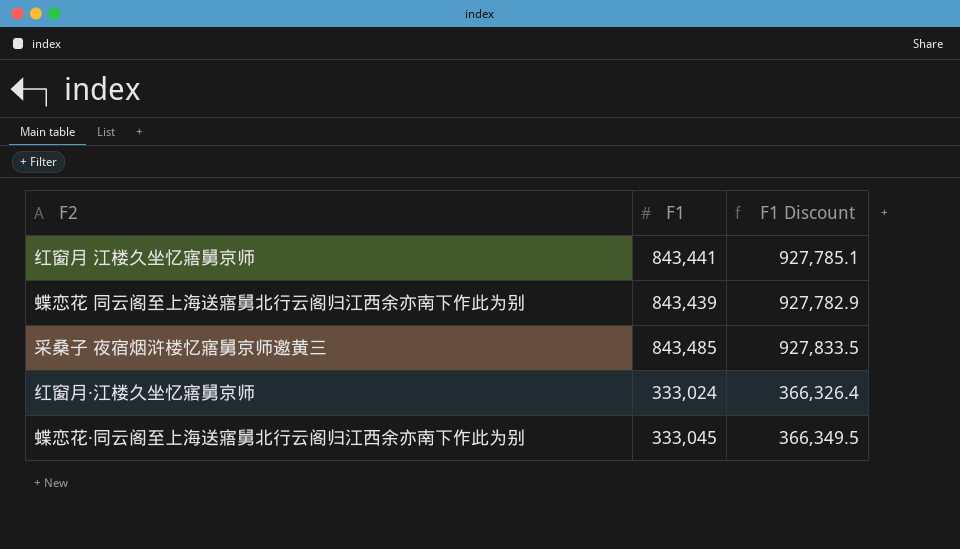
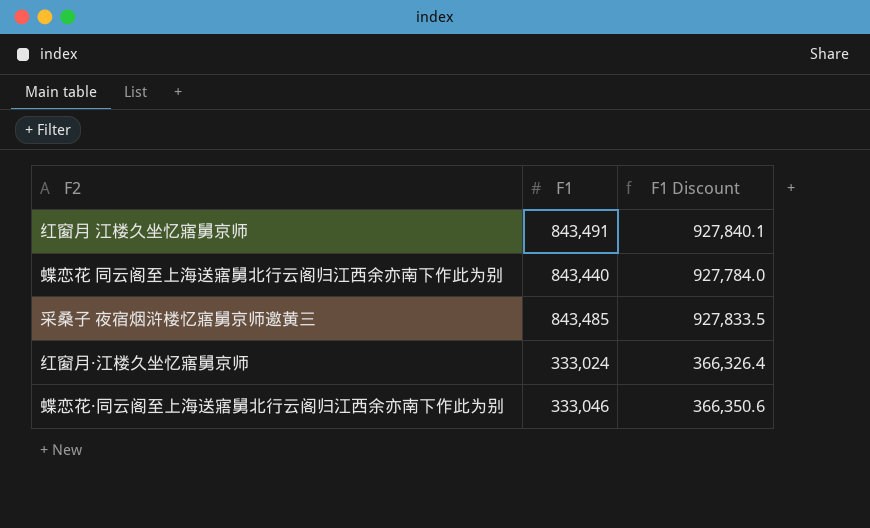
红窗月 江楼久坐忆寤舅京师 | F1: 843,441 -> 843,491
红窗月 江楼久坐忆寤舅京师 | F1 Discount: 927,785.1 -> 927,840.1
蝶恋花 同云阁至上海送寤舅北行云阁归江西余亦南下作此为别 | F1: 843,439 -> 843,440
蝶恋花 同云阁至上海送寤舅北行云阁归江西余亦南下作此为别 | F1 Discount: 927,782.9 -> 927,784.0
蝶恋花·同云阁至上海送寤舅北行云阁归江西余亦南下作此为别 | F1: 333,045 -> 333,046
蝶恋花·同云阁至上海送寤舅北行云阁归江西余亦南下作此为别 | F1 Discount: 366,349.5 -> 366,350.6

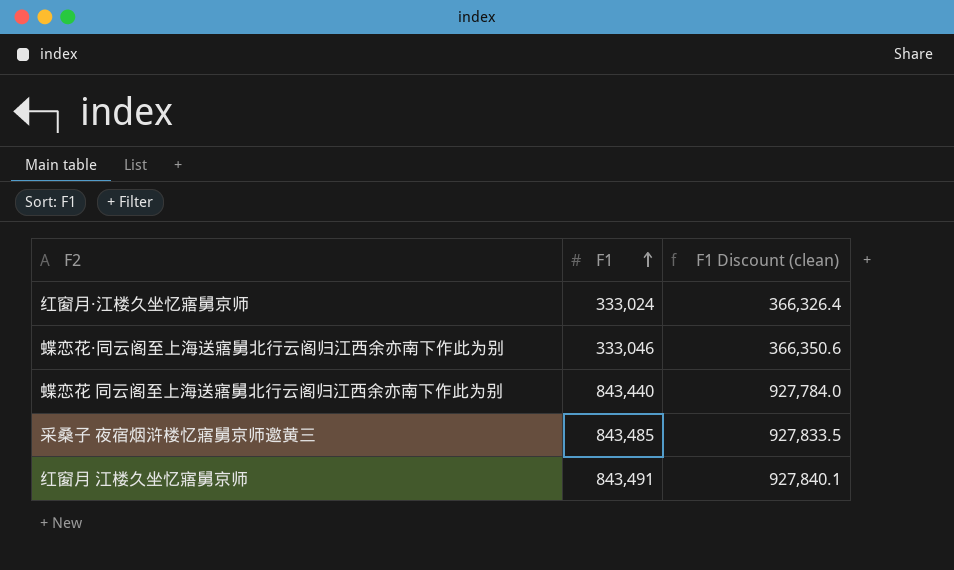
row order: none -> F1 ascending
column name: F1 Discount -> F1 Discount (clean)

